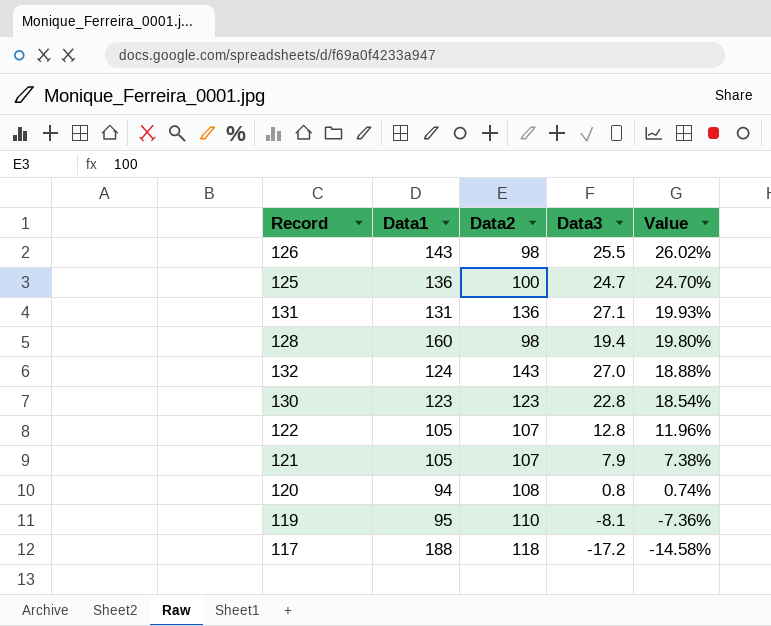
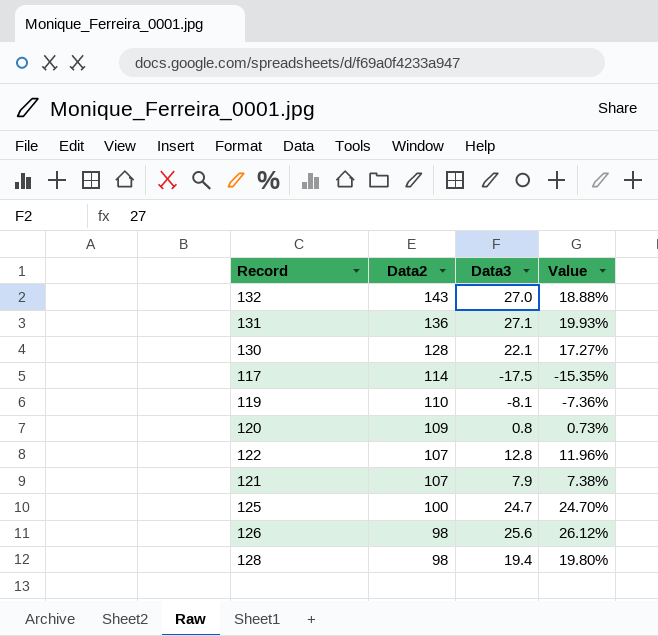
row order: Value descending -> Data2 descending
column Data1 | position: 2 -> none
130 | Data2: 123 -> 128
130 | Data3: 22.8 -> 22.1
130 | Value: 18.54% -> 17.27%
117 | Data2: 118 -> 114
117 | Data3: -17.2 -> -17.5
117 | Value: -14.58% -> -15.35%
120 | Data2: 108 -> 109
120 | Value: 0.74% -> 0.73%
126 | Data3: 25.5 -> 25.6
126 | Value: 26.02% -> 26.12%

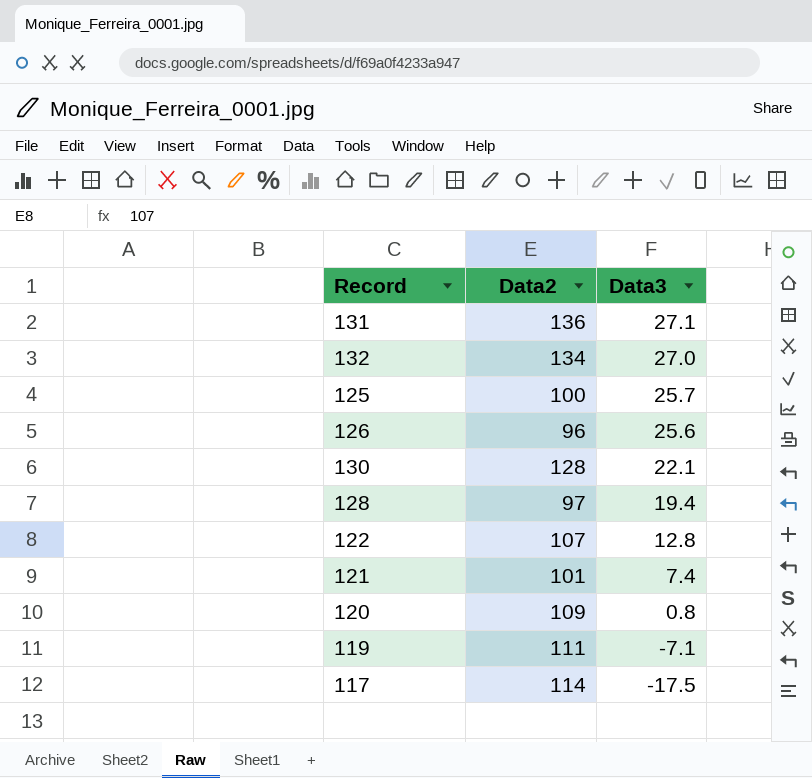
row order: Data2 descending -> Data3 descending
column Value | formula: [Data3] / [Data2] -> none
132 | Data2: 143 -> 134
125 | Data3: 24.7 -> 25.7
126 | Data2: 98 -> 96
128 | Data2: 98 -> 97
121 | Data2: 107 -> 101
121 | Data3: 7.9 -> 7.4
119 | Data2: 110 -> 111
119 | Data3: -8.1 -> -7.1

